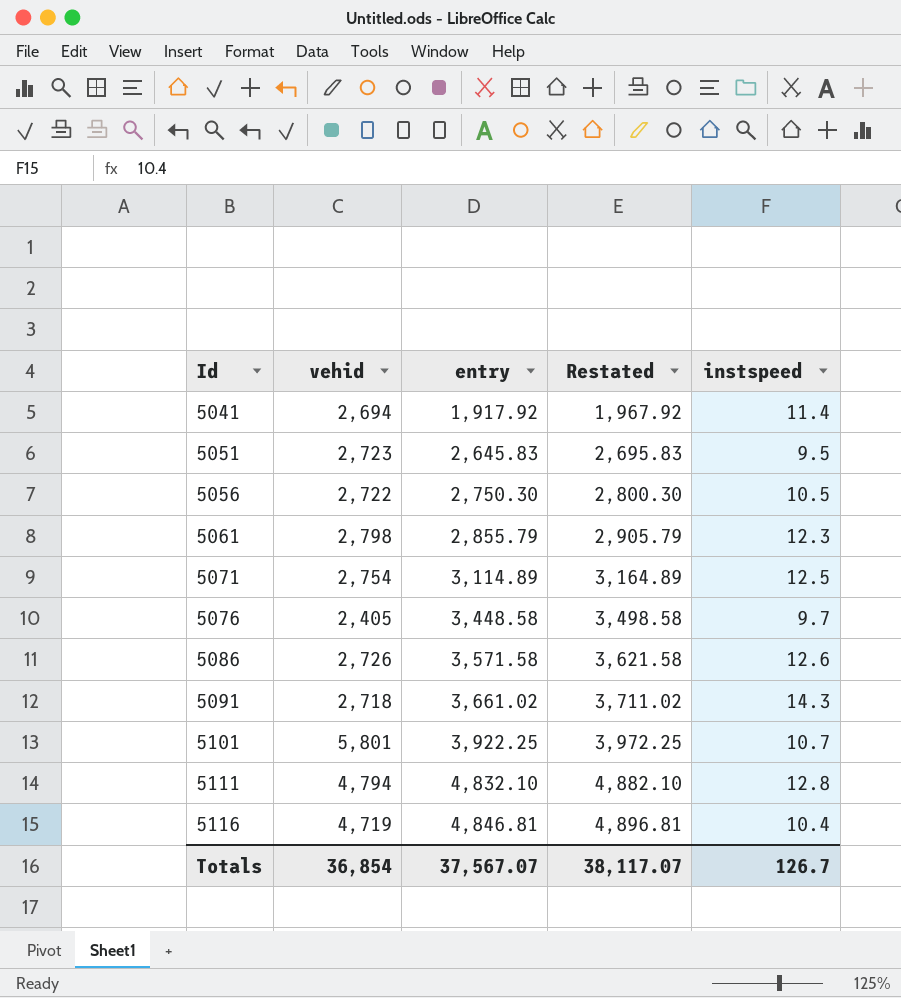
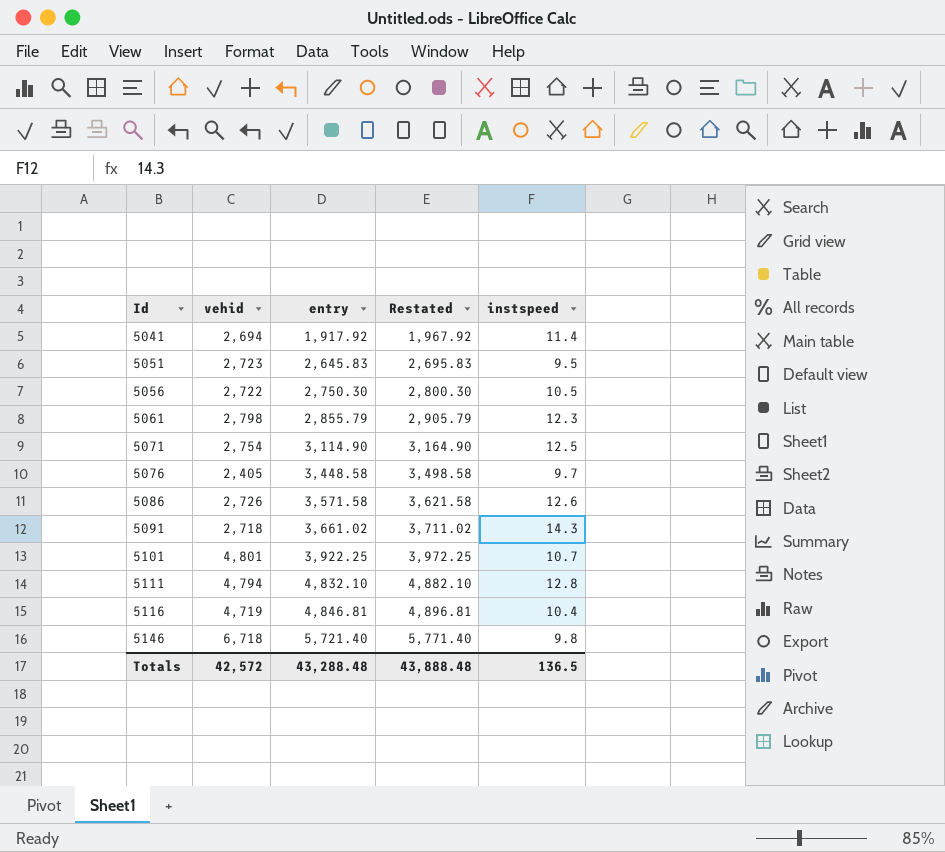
5071 | entry: 3,114.89 -> 3,114.90
5071 | Restated: 3,164.89 -> 3,164.90
5101 | vehid: 5,801 -> 4,801
row 5146: none -> 6,718 | 5,721.40 | 5,771.40 | 9.8
Totals | vehid: 36,854 -> 42,572
Totals | entry: 37,567.07 -> 43,288.48
Totals | Restated: 38,117.07 -> 43,888.48
Totals | instspeed: 126.7 -> 136.5

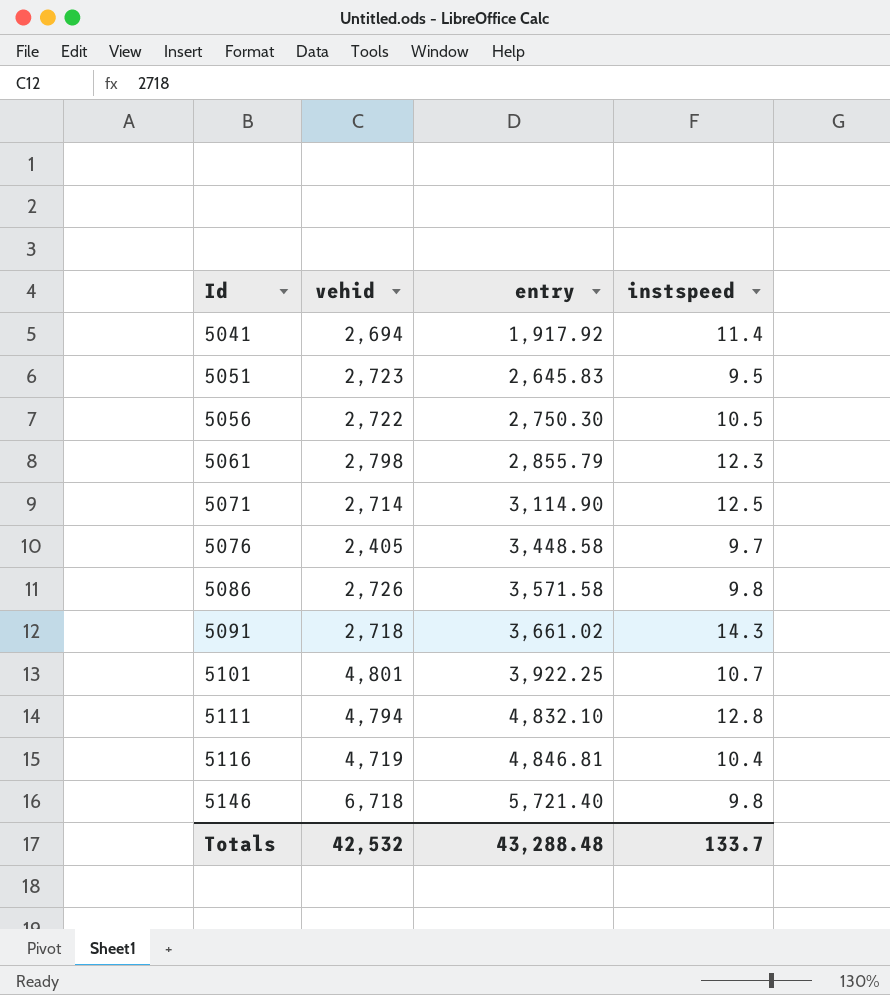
column Restated | formula: [entry] + 50 -> none
5071 | vehid: 2,754 -> 2,714
5086 | instspeed: 12.6 -> 9.8
Totals | vehid: 42,572 -> 42,532
Totals | instspeed: 136.5 -> 133.7

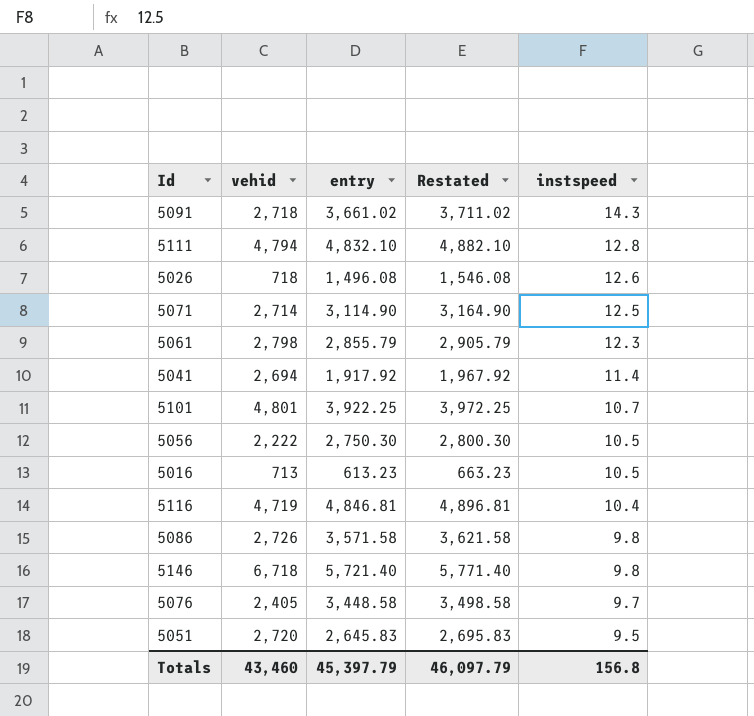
row order: Id ascending -> instspeed descending
column Restated | formula: none -> [entry] + 50
row 5026: none -> 718 | 1,496.08 | 1,546.08 | 12.6
5056 | vehid: 2,722 -> 2,222
row 5016: none -> 713 | 613.23 | 663.23 | 10.5
5051 | vehid: 2,723 -> 2,720
Totals | vehid: 42,532 -> 43,460
Totals | entry: 43,288.48 -> 45,397.79
Totals | instspeed: 133.7 -> 156.8

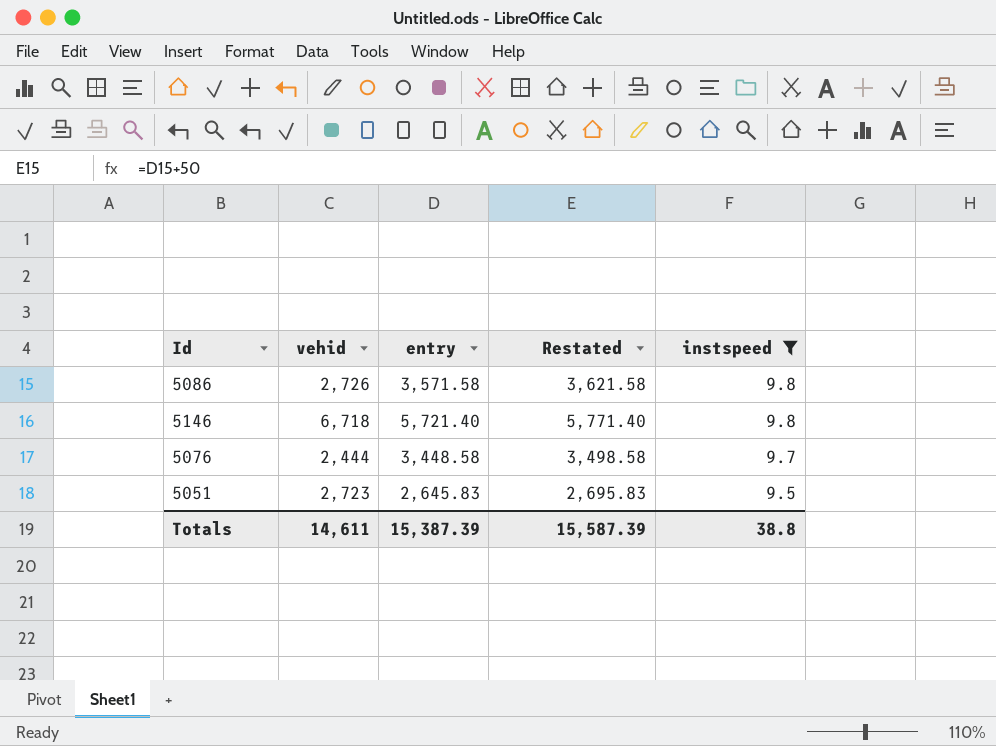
filter: none -> instspeed <= 9.8
5076 | vehid: 2,405 -> 2,444
5051 | vehid: 2,720 -> 2,723
Totals | vehid: 43,460 -> 14,611
Totals | entry: 45,397.79 -> 15,387.39
Totals | Restated: 46,097.79 -> 15,587.39
Totals | instspeed: 156.8 -> 38.8

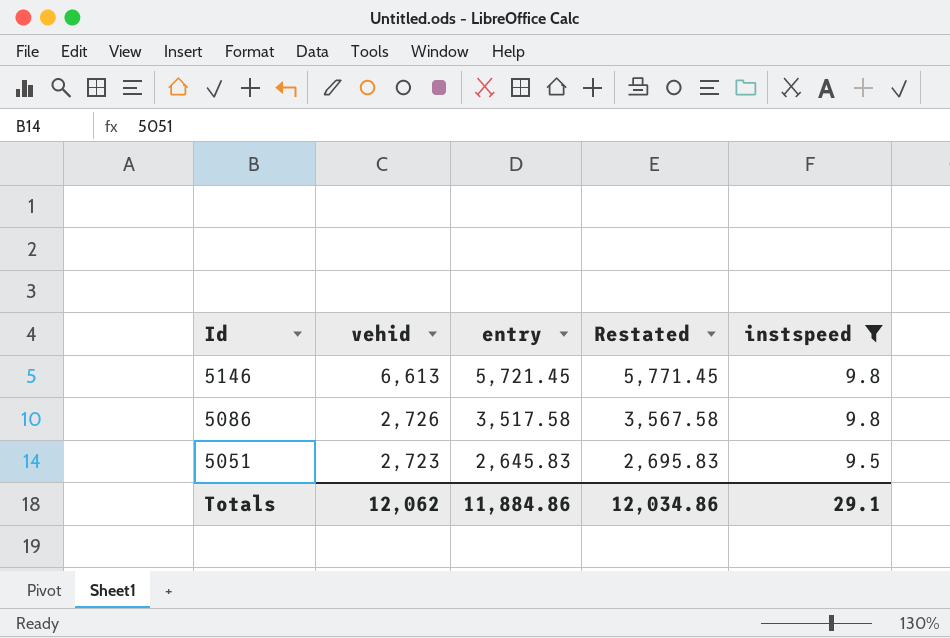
row order: instspeed descending -> Id descending
row 5076: 2,444 | 3,448.58 | 3,498.58 | 9.7 -> none
5146 | vehid: 6,718 -> 6,613
5146 | entry: 5,721.40 -> 5,721.45
5146 | Restated: 5,771.40 -> 5,771.45
5086 | entry: 3,571.58 -> 3,517.58
5086 | Restated: 3,621.58 -> 3,567.58
Totals | vehid: 14,611 -> 12,062
Totals | entry: 15,387.39 -> 11,884.86
Totals | Restated: 15,587.39 -> 12,034.86
Totals | instspeed: 38.8 -> 29.1

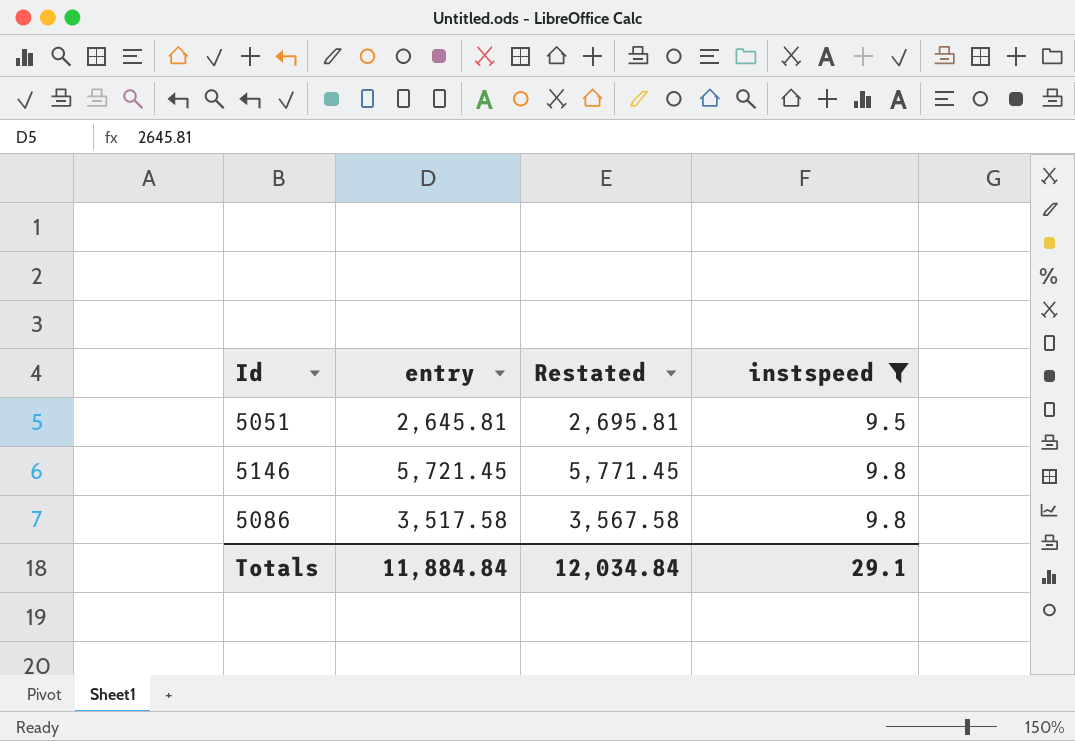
row order: Id descending -> instspeed ascending
column vehid | position: 2 -> none
5051 | entry: 2,645.83 -> 2,645.81
5051 | Restated: 2,695.83 -> 2,695.81
Totals | entry: 11,884.86 -> 11,884.84
Totals | Restated: 12,034.86 -> 12,034.84

